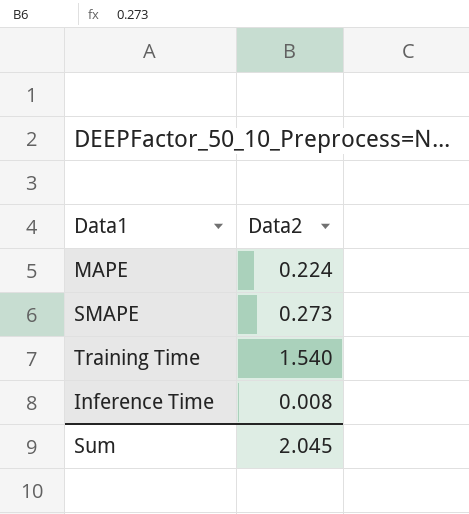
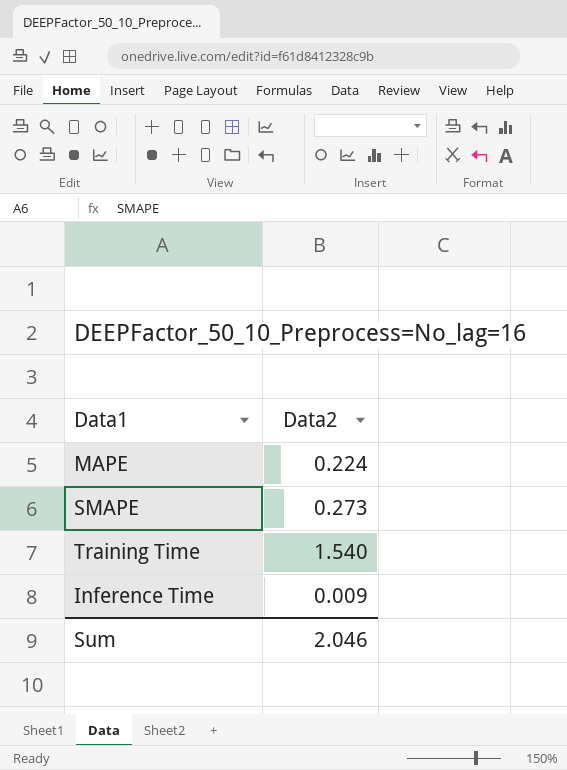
Inference Time | Data2: 0.008 -> 0.009
Sum | Data2: 2.045 -> 2.046

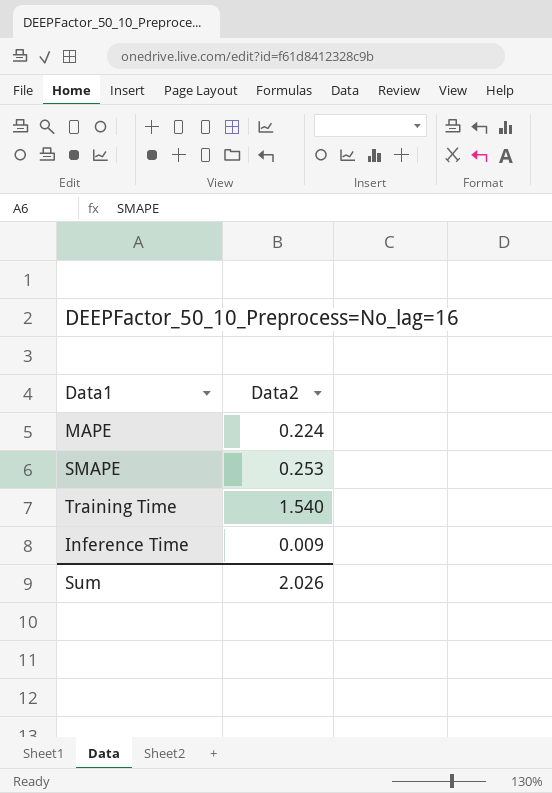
SMAPE | Data2: 0.273 -> 0.253
Sum | Data2: 2.046 -> 2.026

